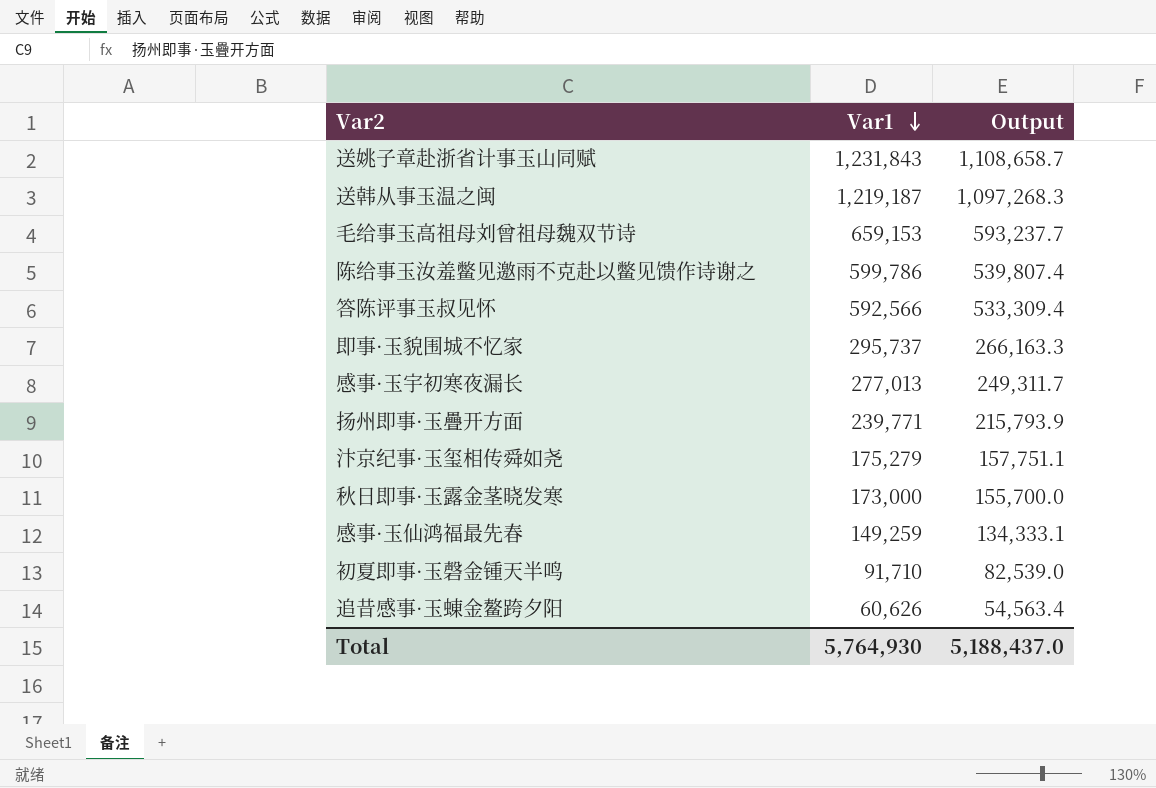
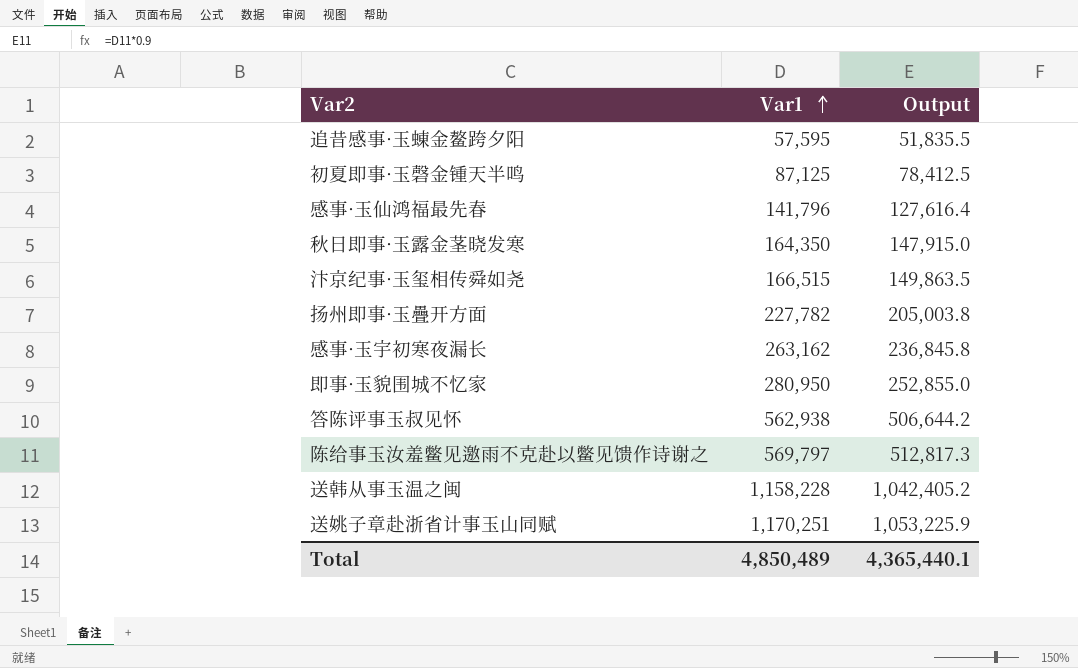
row order: Var1 descending -> Var1 ascending
row 毛给事玉高祖母刘曾祖母魏双节诗: 659,153 | 593,237.7 -> none
追昔感事·玉蝀金鳌跨夕阳 | Var1: 60,626 -> 57,595
追昔感事·玉蝀金鳌跨夕阳 | Output: 54,563.4 -> 51,835.5
初夏即事·玉磬金锺天半鸣 | Var1: 91,710 -> 87,125
初夏即事·玉磬金锺天半鸣 | Output: 82,539.0 -> 78,412.5
感事·玉仙鸿福最先春 | Var1: 149,259 -> 141,796
感事·玉仙鸿福最先春 | Output: 134,333.1 -> 127,616.4
秋日即事·玉露金茎晓发寒 | Var1: 173,000 -> 164,350
秋日即事·玉露金茎晓发寒 | Output: 155,700.0 -> 147,915.0
汴京纪事·玉玺相传舜如尧 | Var1: 175,279 -> 166,515
汴京纪事·玉玺相传舜如尧 | Output: 157,751.1 -> 149,863.5
扬州即事·玉疊开方面 | Var1: 239,771 -> 227,782
扬州即事·玉疊开方面 | Output: 215,793.9 -> 205,003.8
感事·玉宇初寒夜漏长 | Var1: 277,013 -> 263,162
感事·玉宇初寒夜漏长 | Output: 249,311.7 -> 236,845.8
即事·玉貌围城不忆家 | Var1: 295,737 -> 280,950
即事·玉貌围城不忆家 | Output: 266,163.3 -> 252,855.0
答陈评事玉叔见怀 | Var1: 592,566 -> 562,938
答陈评事玉叔见怀 | Output: 533,309.4 -> 506,644.2
陈给事玉汝羞鳖见邀雨不克赴以鳖见馈作诗谢之 | Var1: 599,786 -> 569,797
陈给事玉汝羞鳖见邀雨不克赴以鳖见馈作诗谢之 | Output: 539,807.4 -> 512,817.3
送韩从事玉温之闽 | Var1: 1,219,187 -> 1,158,228
送韩从事玉温之闽 | Output: 1,097,268.3 -> 1,042,405.2
送姚子章赴浙省计事玉山同赋 | Var1: 1,231,843 -> 1,170,251
送姚子章赴浙省计事玉山同赋 | Output: 1,108,658.7 -> 1,053,225.9
Total | Var1: 5,764,930 -> 4,850,489
Total | Output: 5,188,437.0 -> 4,365,440.1

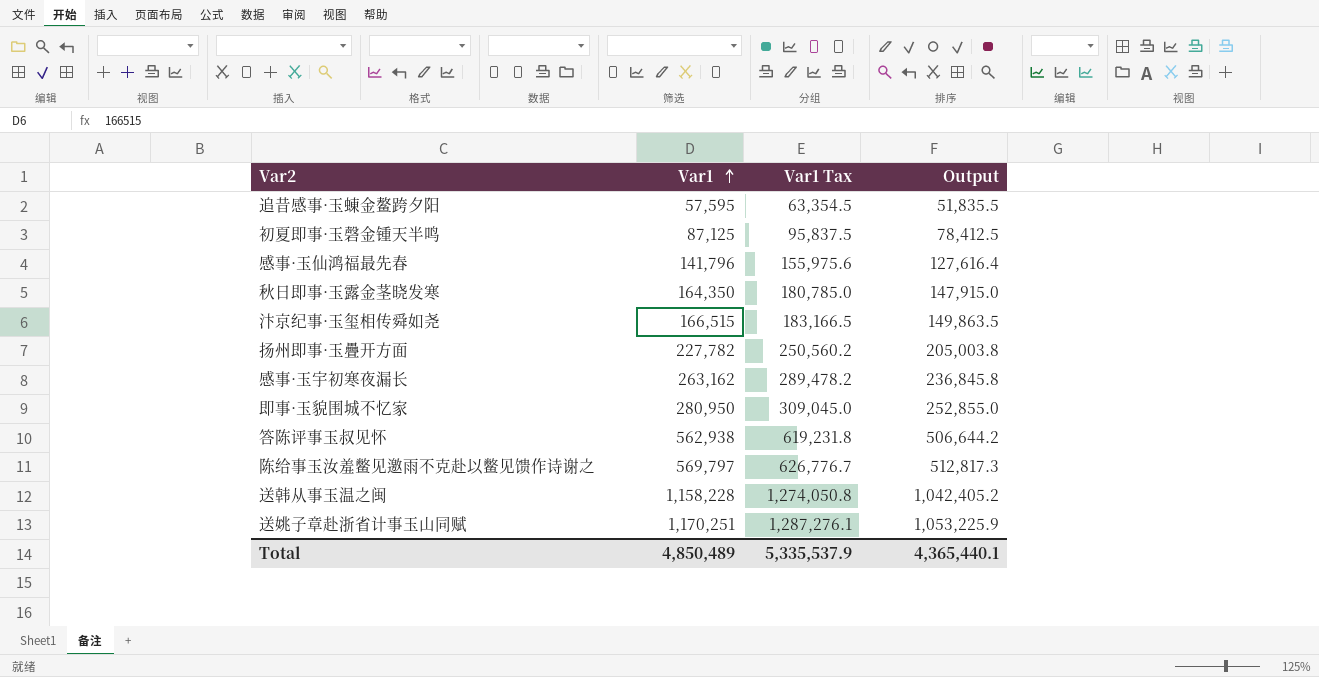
column Var1 Tax | formula: none -> [Var1] * 1.1

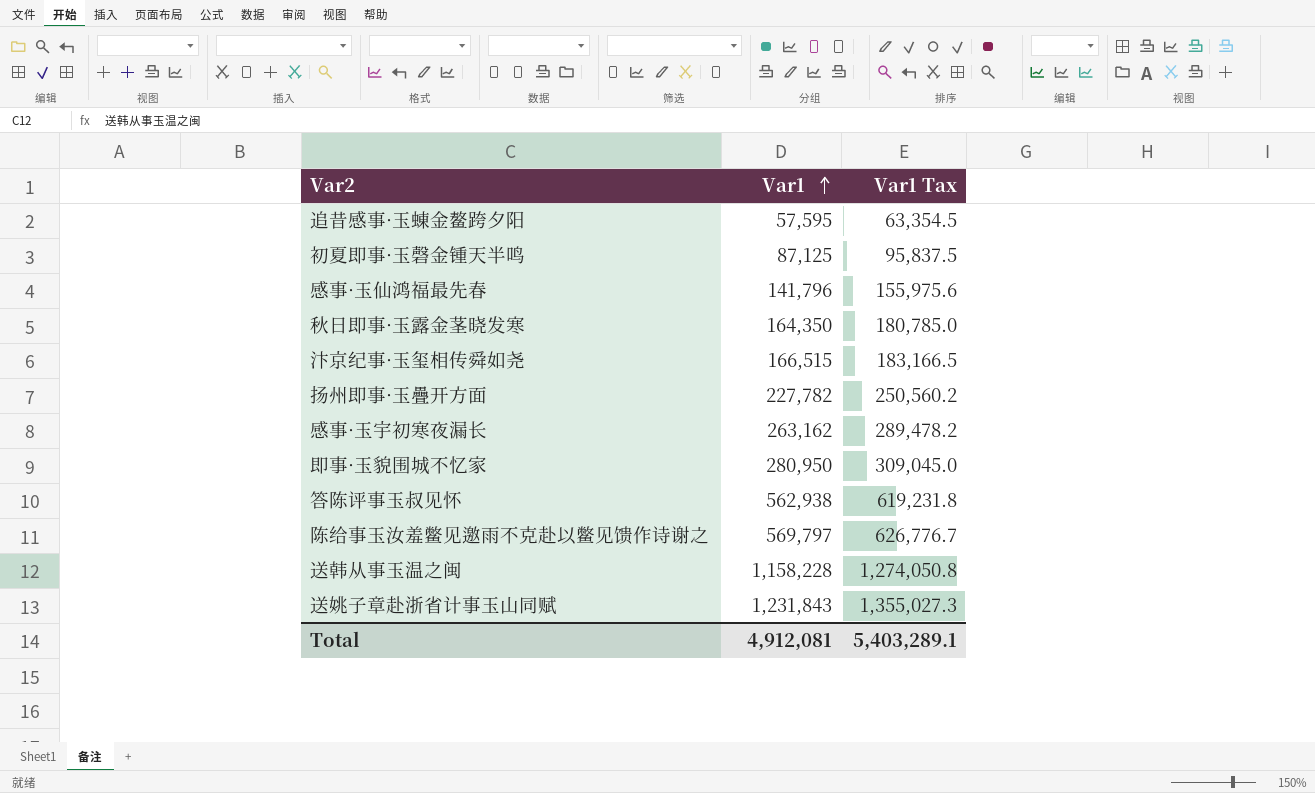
column Output | formula: [Var1] * 0.9 -> none
送姚子章赴浙省计事玉山同赋 | Var1: 1,170,251 -> 1,231,843
送姚子章赴浙省计事玉山同赋 | Var1 Tax: 1,287,276.1 -> 1,355,027.3
Total | Var1: 4,850,489 -> 4,912,081
Total | Var1 Tax: 5,335,537.9 -> 5,403,289.1

